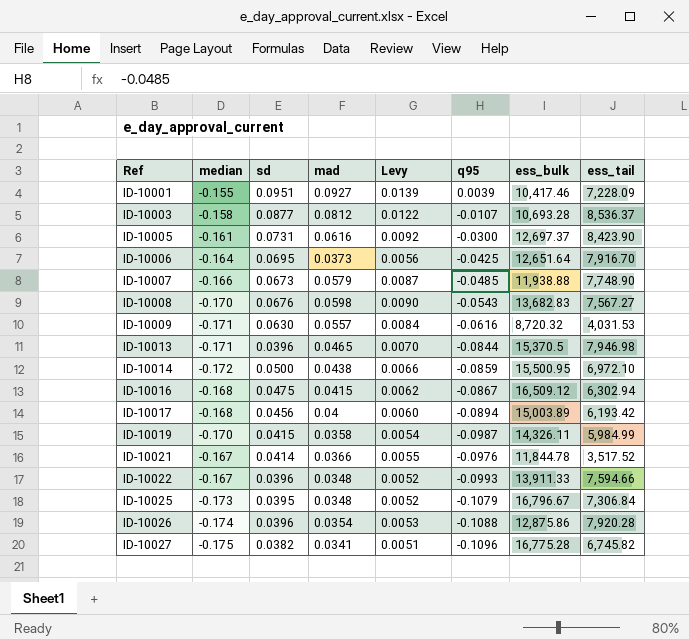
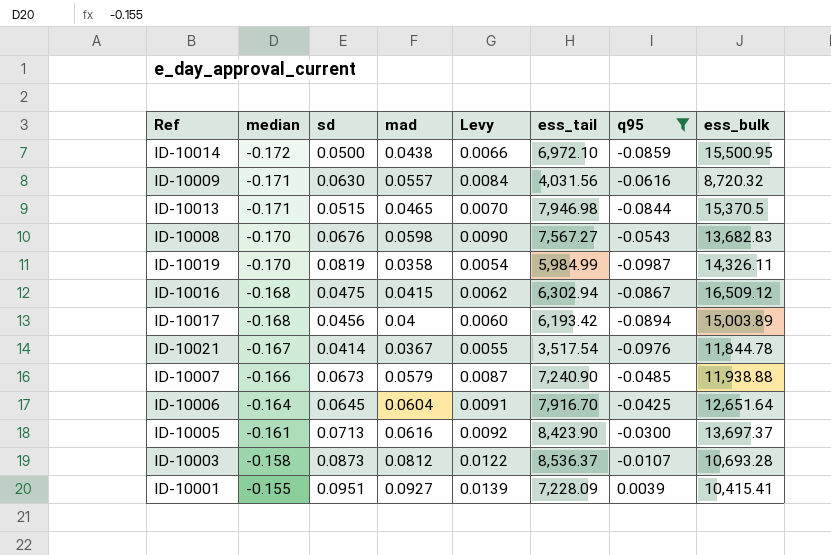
filter: none -> q95 >= -0.0987
row order: Ref ascending -> median ascending
column ess_tail | position: 8 -> 6
ID-10009 | ess_tail: 4,031.53 -> 4,031.56
ID-10013 | sd: 0.0396 -> 0.0515
ID-10019 | sd: 0.0415 -> 0.0819
ID-10021 | mad: 0.0366 -> 0.0367
ID-10021 | ess_tail: 3,517.52 -> 3,517.54
ID-10007 | ess_tail: 7,748.90 -> 7,240.90
ID-10006 | sd: 0.0695 -> 0.0645
ID-10006 | mad: 0.0373 -> 0.0604
ID-10006 | Levy: 0.0056 -> 0.0091
ID-10005 | sd: 0.0731 -> 0.0713
ID-10005 | ess_bulk: 12,697.37 -> 13,697.37
ID-10003 | sd: 0.0877 -> 0.0873
ID-10001 | ess_bulk: 10,417.46 -> 10,415.41

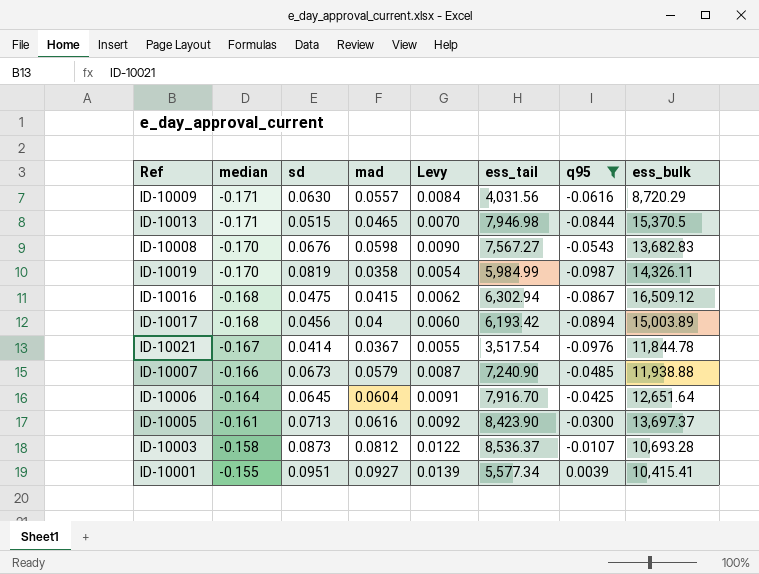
row ID-10014: -0.172 | 0.0500 | 0.0438 | 0.0066 | 6,972.10 | -0.0859 | 15,500.95 -> none
ID-10009 | ess_bulk: 8,720.32 -> 8,720.29
ID-10001 | ess_tail: 7,228.09 -> 5,577.34

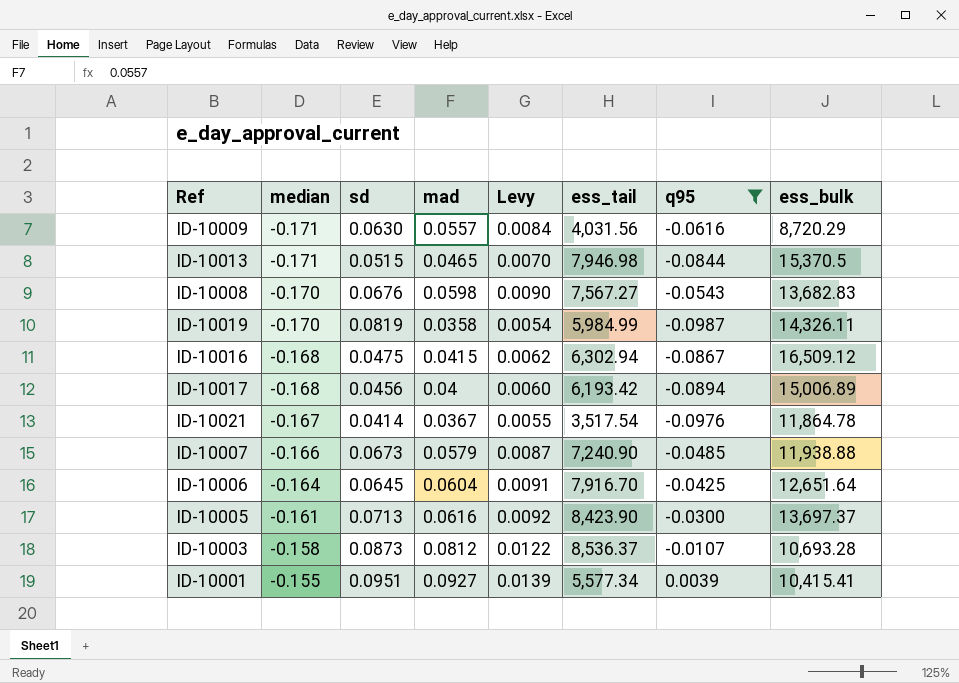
ID-10017 | ess_bulk: 15,003.89 -> 15,006.89
ID-10021 | ess_bulk: 11,844.78 -> 11,864.78

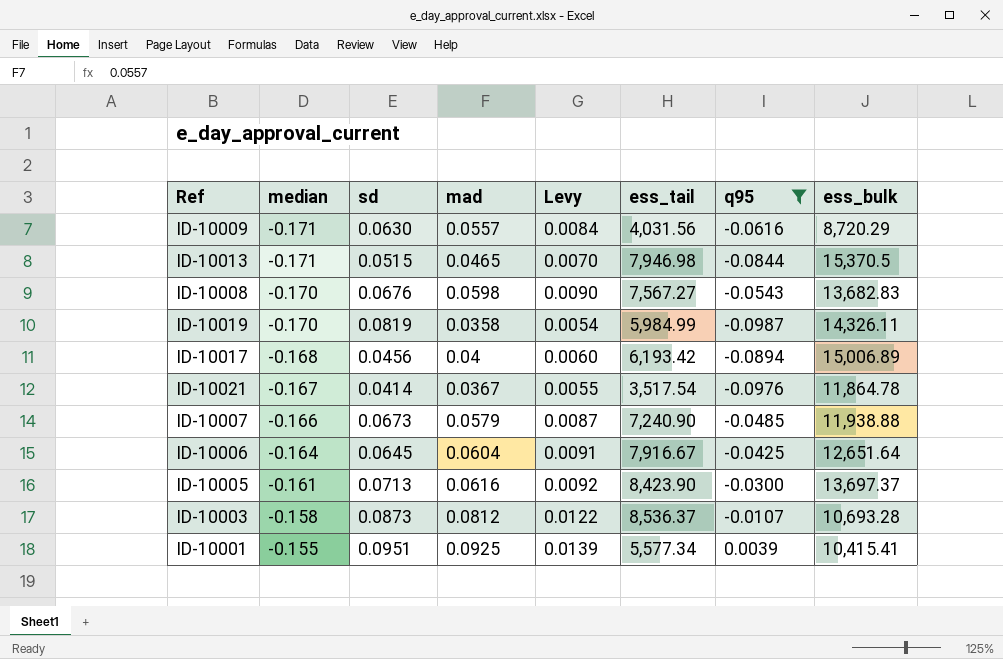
row ID-10016: -0.168 | 0.0475 | 0.0415 | 0.0062 | 6,302.94 | -0.0867 | 16,509.12 -> none
ID-10006 | ess_tail: 7,916.70 -> 7,916.67
ID-10001 | mad: 0.0927 -> 0.0925

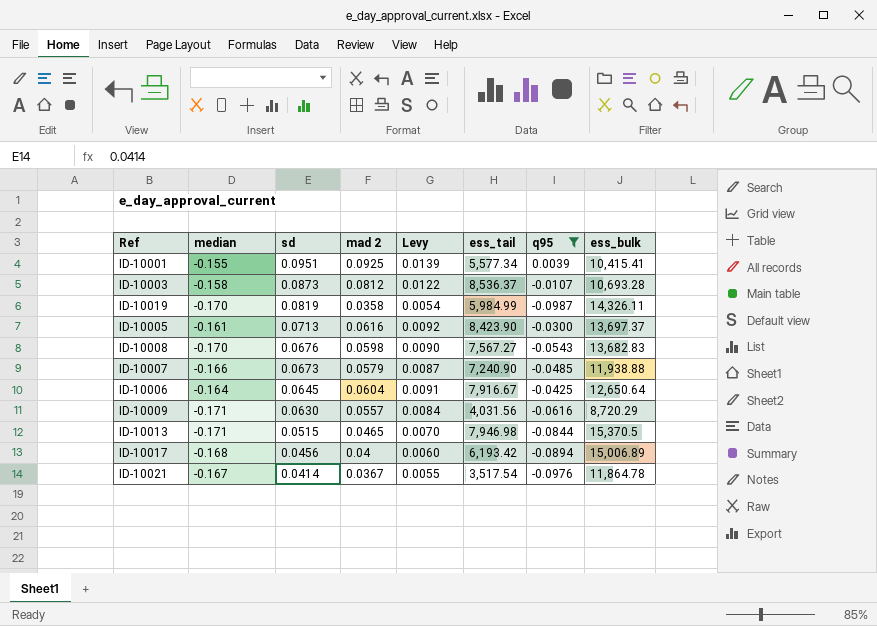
row order: median ascending -> sd descending
column name: mad -> mad 2
ID-10006 | ess_bulk: 12,651.64 -> 12,650.64

